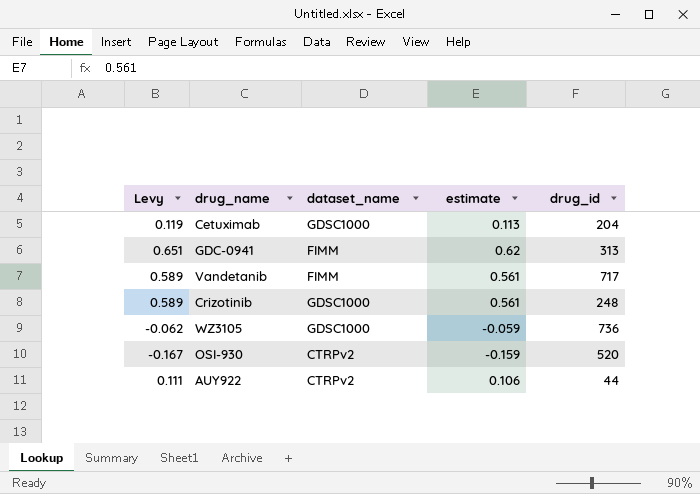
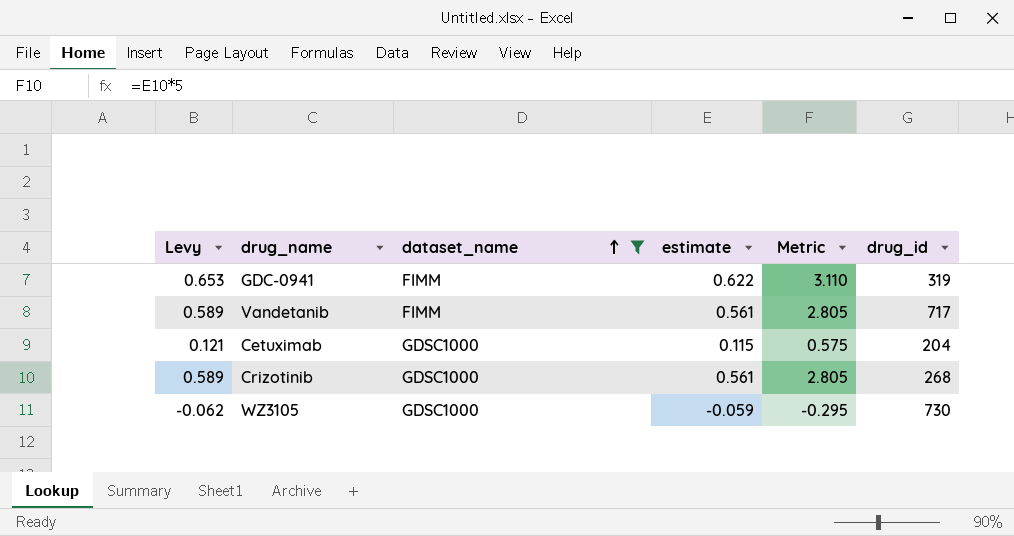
filter: none -> dataset_name != CTRPv2
row order: none -> dataset_name ascending
column Metric | formula: none -> [estimate] * 5
GDC-0941 | Levy: 0.651 -> 0.653
GDC-0941 | estimate: 0.62 -> 0.622
GDC-0941 | drug_id: 313 -> 319
Cetuximab | Levy: 0.119 -> 0.121
Cetuximab | estimate: 0.113 -> 0.115
Crizotinib | drug_id: 248 -> 268
WZ3105 | drug_id: 736 -> 730

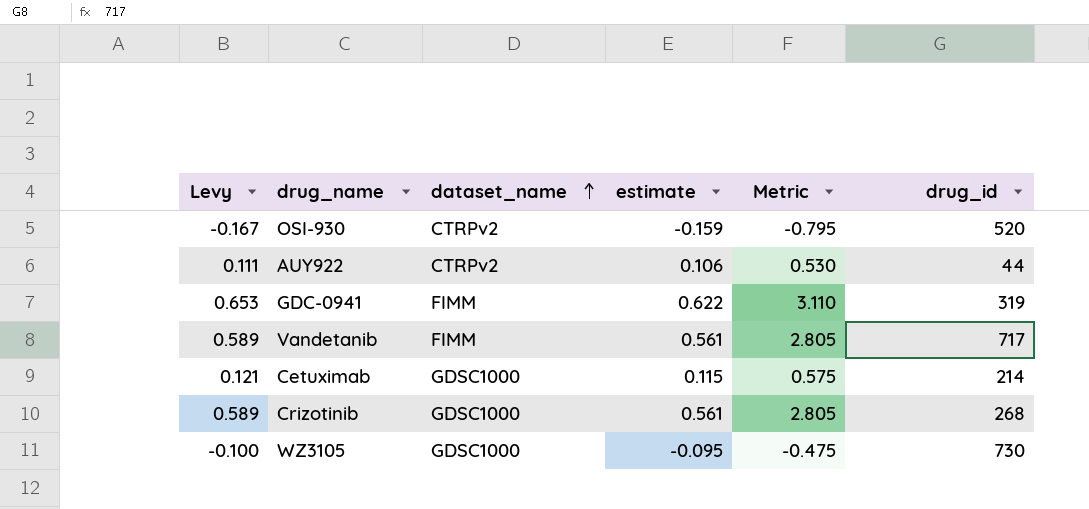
filter: dataset_name != CTRPv2 -> none
Cetuximab | drug_id: 204 -> 214
WZ3105 | Levy: -0.062 -> -0.100
WZ3105 | estimate: -0.059 -> -0.095
WZ3105 | Metric: -0.295 -> -0.475

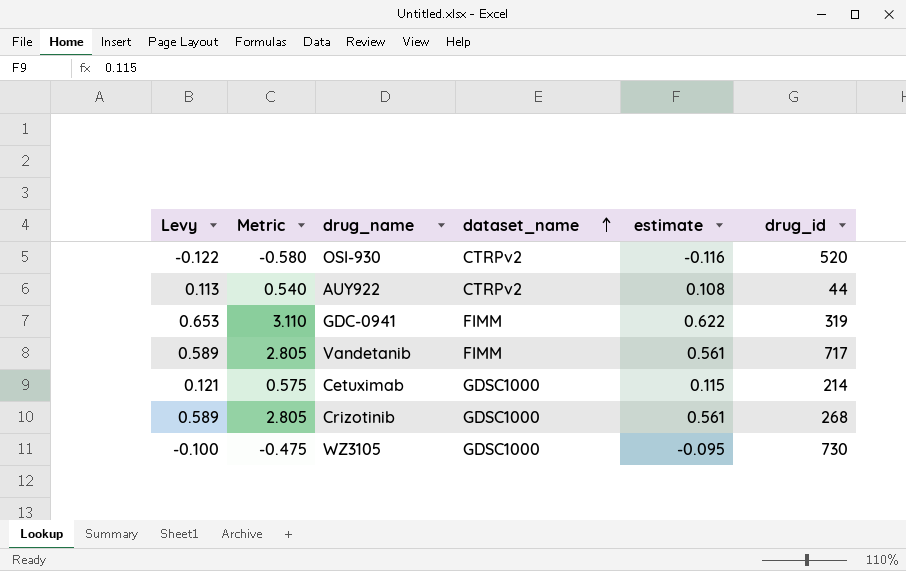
column Metric | position: 5 -> 2
OSI-930 | Levy: -0.167 -> -0.122
OSI-930 | Metric: -0.795 -> -0.580
OSI-930 | estimate: -0.159 -> -0.116
AUY922 | Levy: 0.111 -> 0.113
AUY922 | Metric: 0.530 -> 0.540
AUY922 | estimate: 0.106 -> 0.108

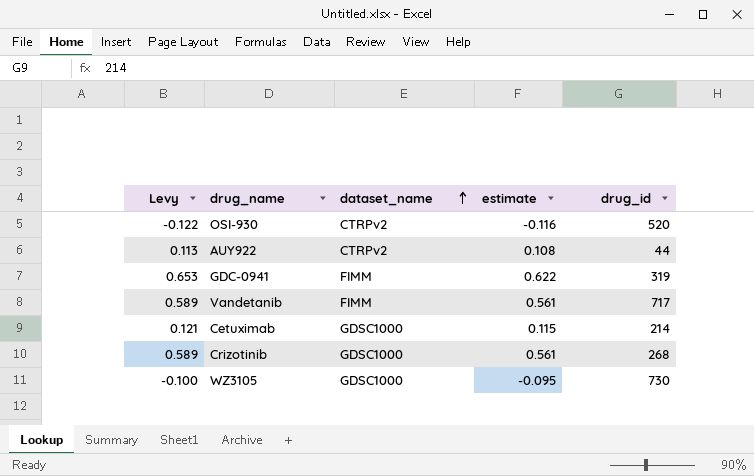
column Metric | formula: [estimate] * 5 -> none

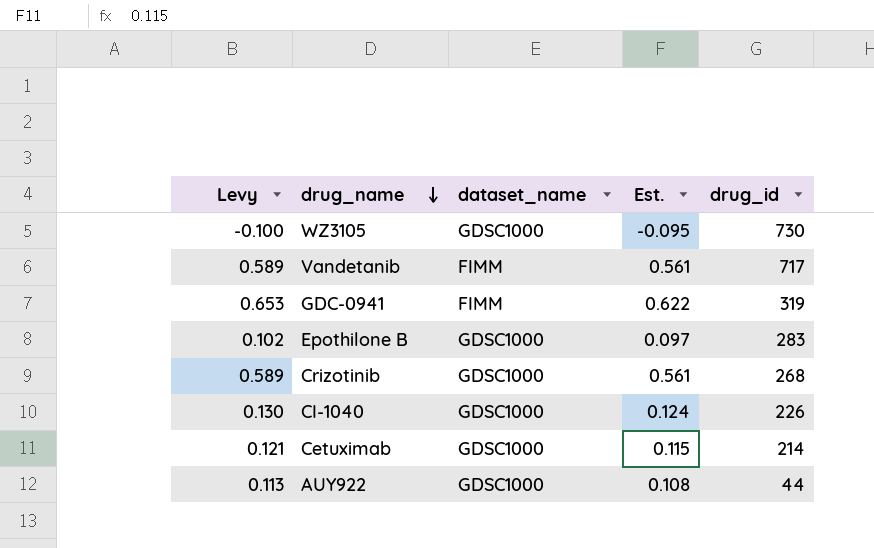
row order: dataset_name ascending -> drug_name descending
column name: estimate -> Est.
row OSI-930: -0.122 | CTRPv2 | -0.116 | 520 -> none
row Epothilone B: none -> 0.102 | GDSC1000 | 0.097 | 283
row CI-1040: none -> 0.130 | GDSC1000 | 0.124 | 226
AUY922 | dataset_name: CTRPv2 -> GDSC1000

